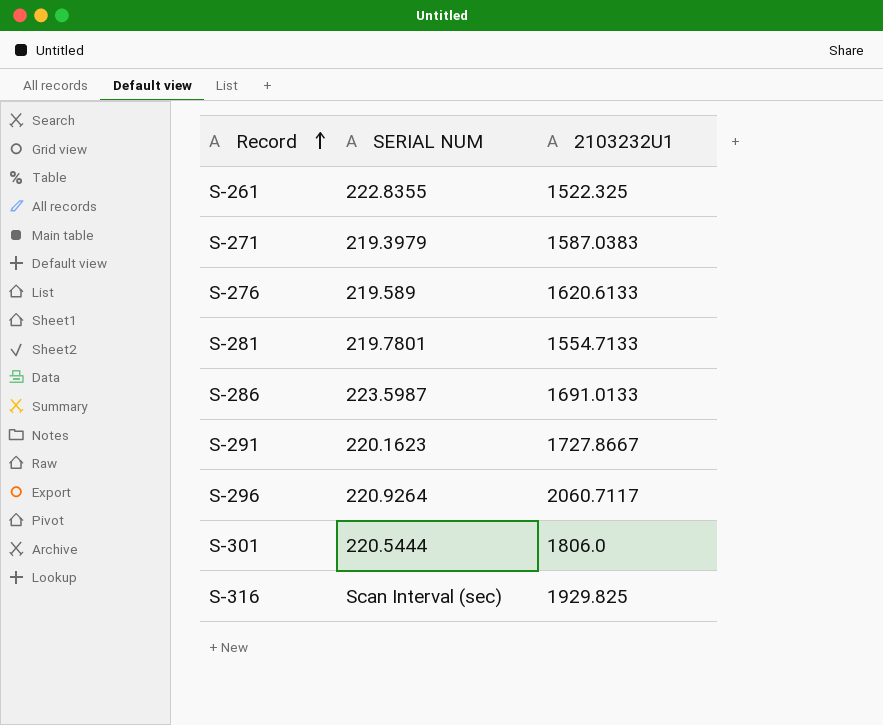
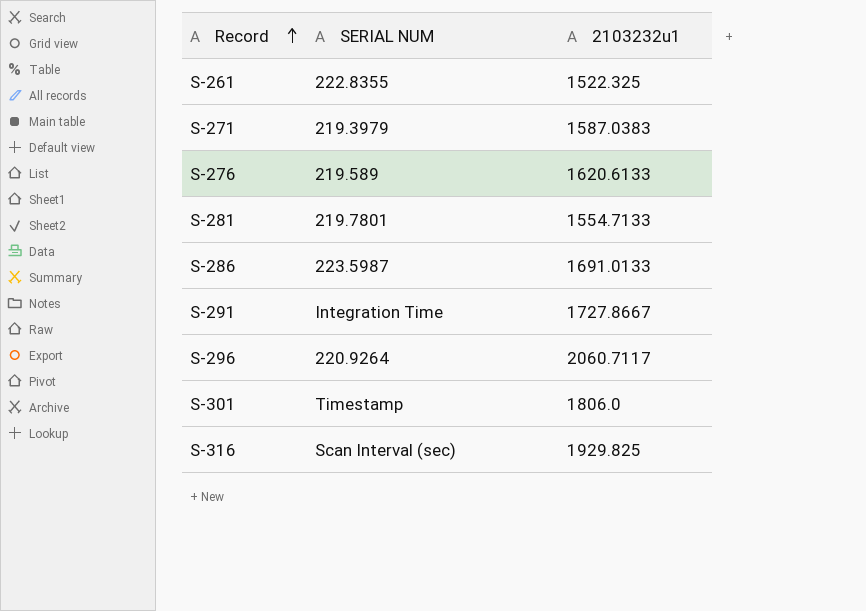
column name: 2103232U1 -> 2103232u1
S-291 | SERIAL NUM: 220.1623 -> Integration Time
S-301 | SERIAL NUM: 220.5444 -> Timestamp

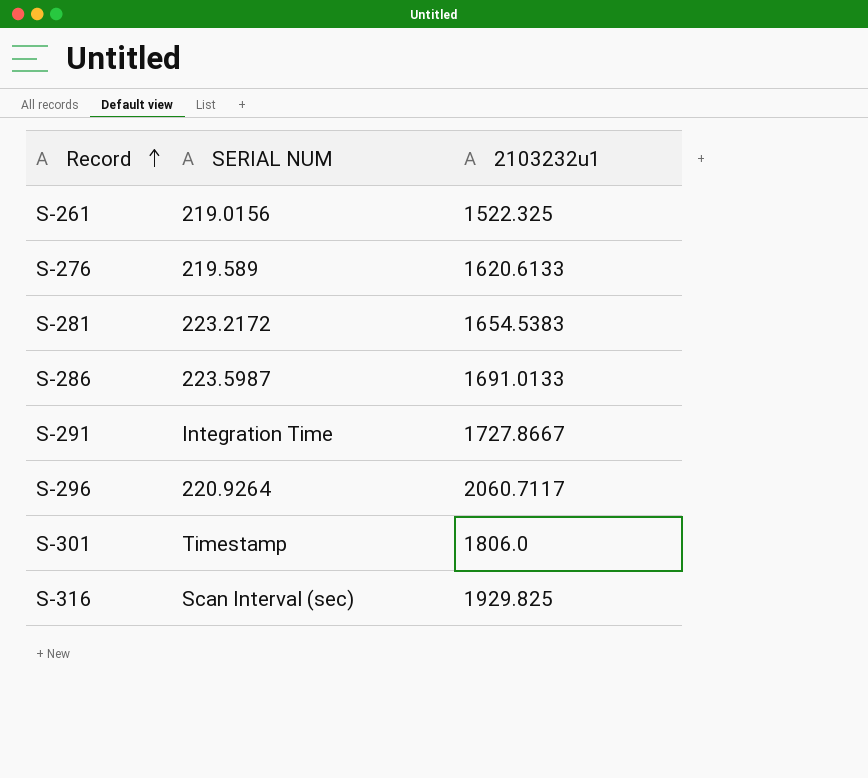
row S-271: 219.3979 | 1587.0383 -> none
S-261 | SERIAL NUM: 222.8355 -> 219.0156
S-281 | SERIAL NUM: 219.7801 -> 223.2172
S-281 | 2103232u1: 1554.7133 -> 1654.5383

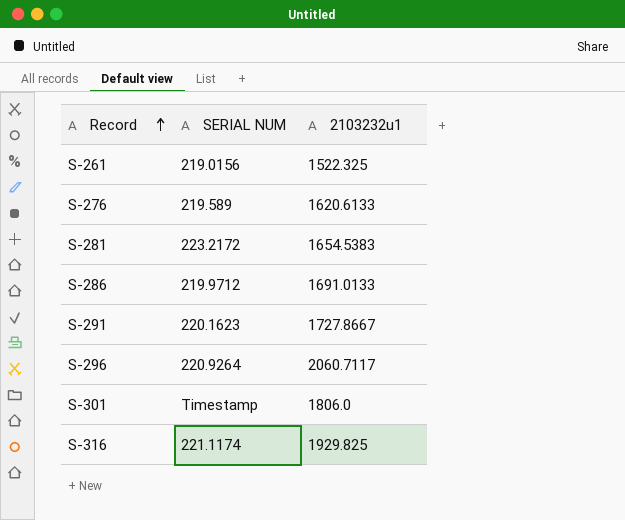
S-286 | SERIAL NUM: 223.5987 -> 219.9712
S-291 | SERIAL NUM: Integration Time -> 220.1623
S-316 | SERIAL NUM: Scan Interval (sec) -> 221.1174

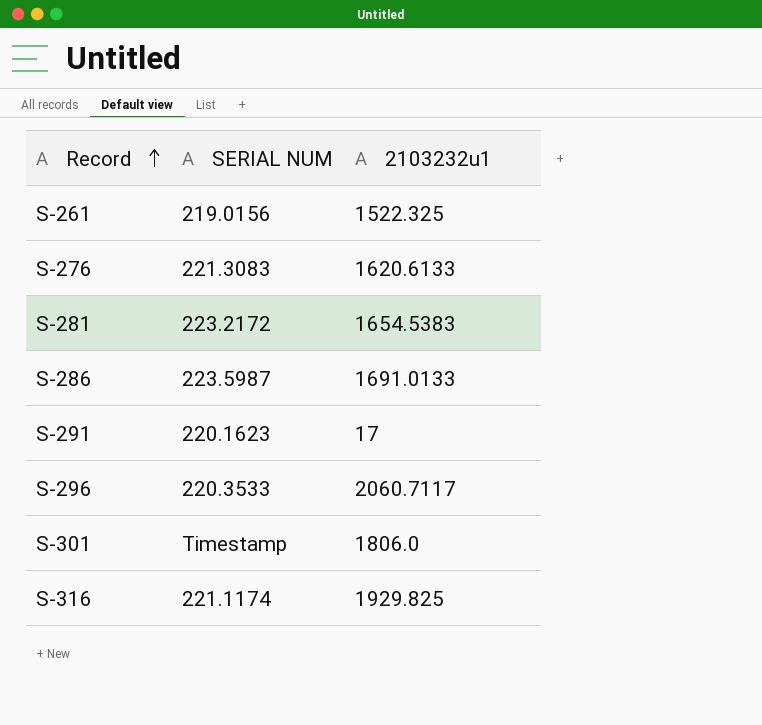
S-276 | SERIAL NUM: 219.589 -> 221.3083
S-286 | SERIAL NUM: 219.9712 -> 223.5987
S-291 | 2103232u1: 1727.8667 -> 17
S-296 | SERIAL NUM: 220.9264 -> 220.3533

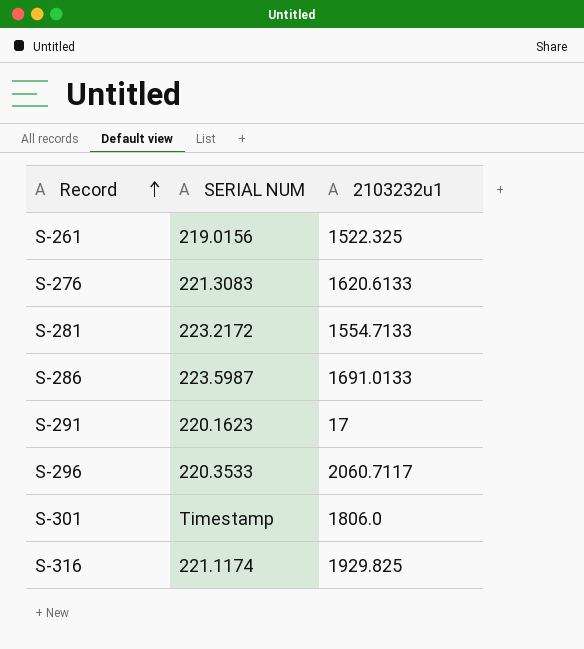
S-281 | 2103232u1: 1654.5383 -> 1554.7133

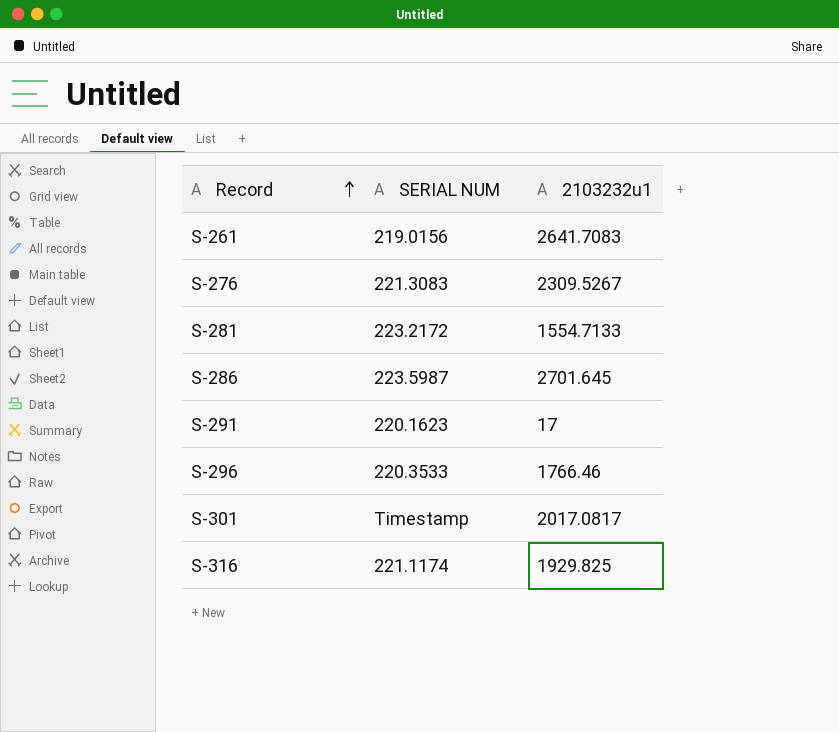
S-261 | 2103232u1: 1522.325 -> 2641.7083
S-276 | 2103232u1: 1620.6133 -> 2309.5267
S-286 | 2103232u1: 1691.0133 -> 2701.645
S-296 | 2103232u1: 2060.7117 -> 1766.46
S-301 | 2103232u1: 1806.0 -> 2017.0817

